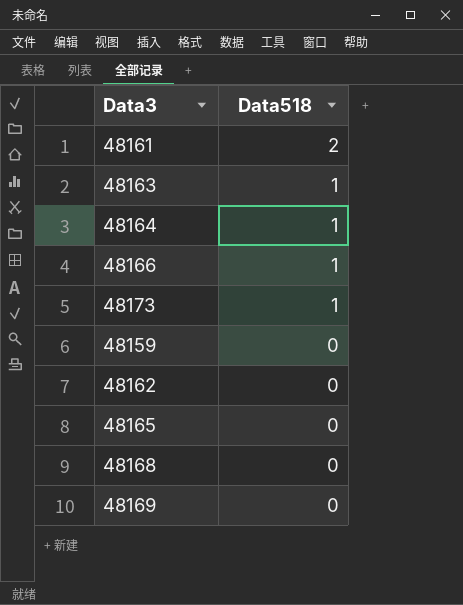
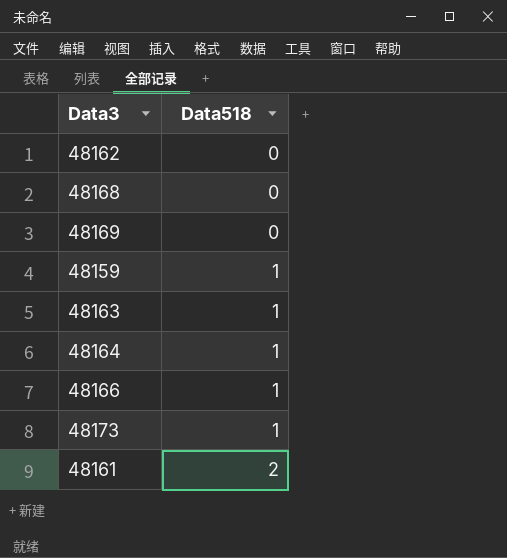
row order: Data518 descending -> Data518 ascending
row 48165: 0 -> none
48159 | Data518: 0 -> 1

